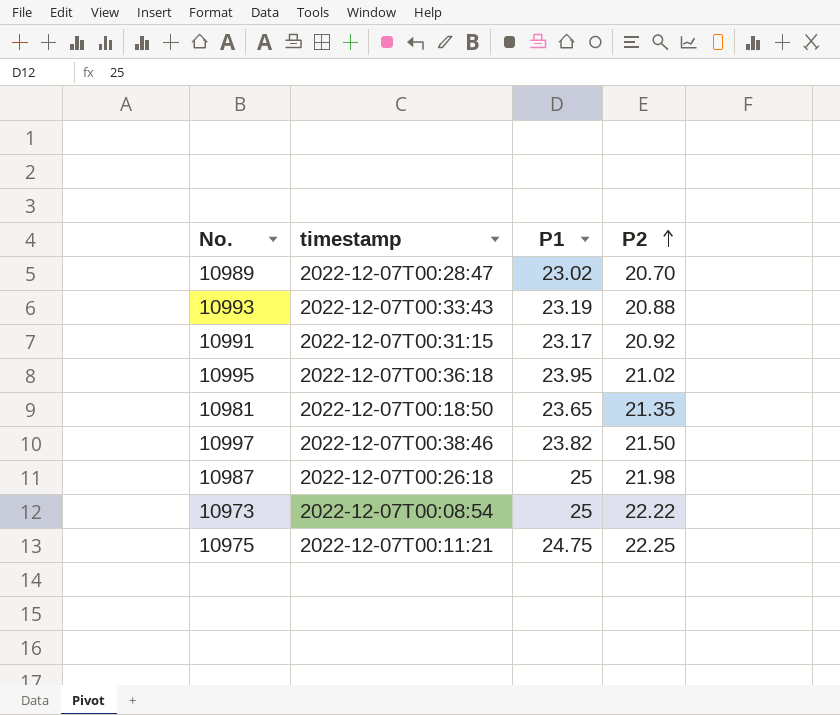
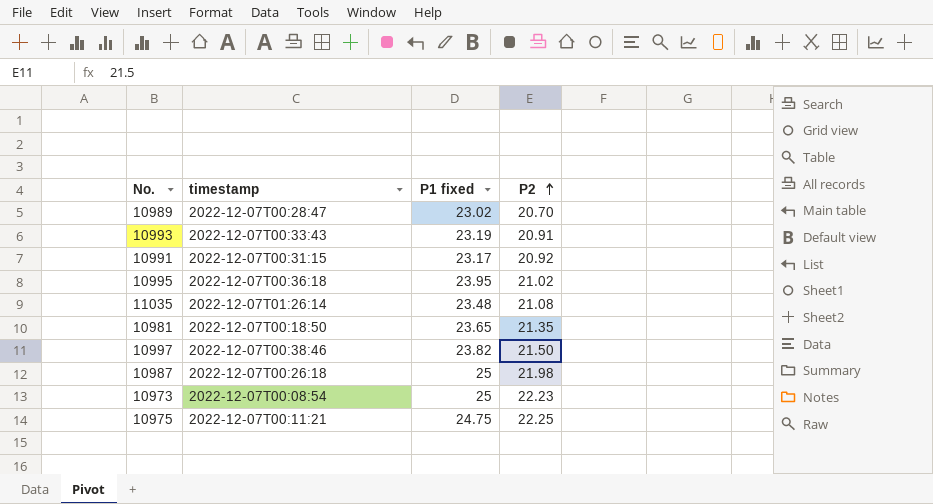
column name: P1 -> P1 fixed
10993 | P2: 20.88 -> 20.91
row 11035: none -> 2022-12-07T01:26:14 | 23.48 | 21.08
10973 | P2: 22.22 -> 22.23

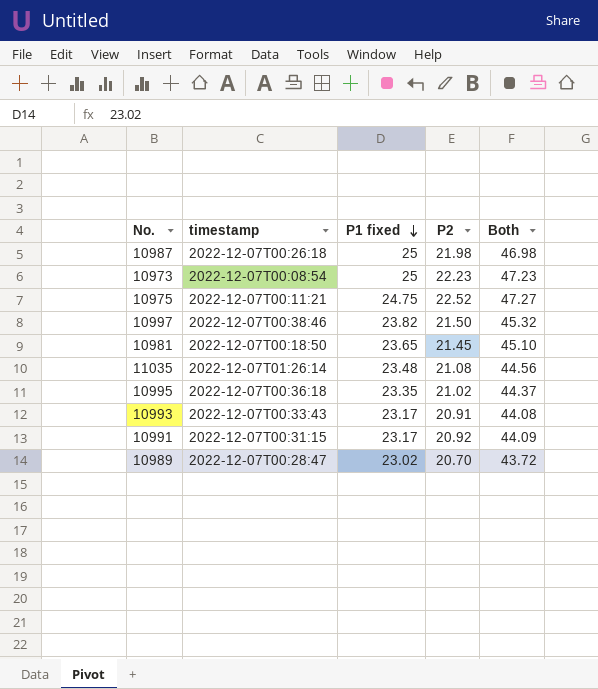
row order: P2 ascending -> P1 fixed descending
column Both | formula: none -> [P1 fixed] + [P2]
10975 | P2: 22.25 -> 22.52
10981 | P2: 21.35 -> 21.45
10995 | P1 fixed: 23.95 -> 23.35
10993 | P1 fixed: 23.19 -> 23.17

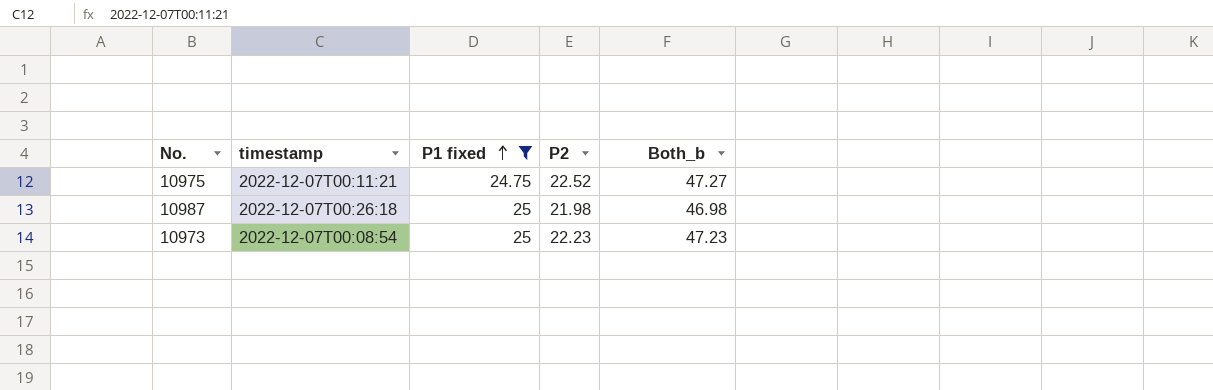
filter: none -> P1 fixed >= 24.75
row order: P1 fixed descending -> P1 fixed ascending
column name: Both -> Both_b

